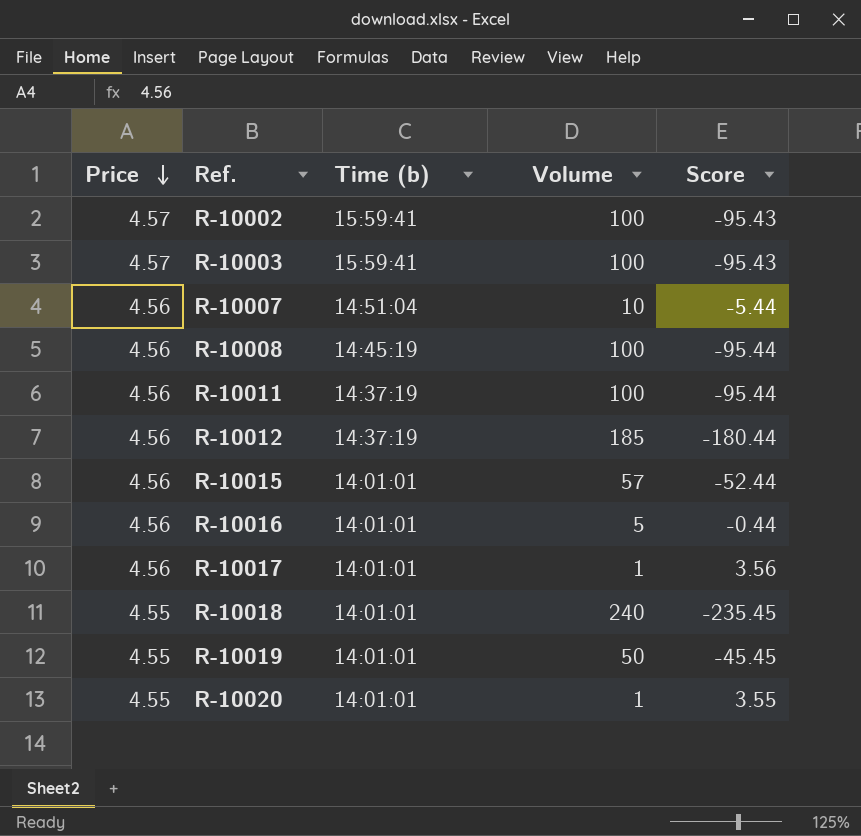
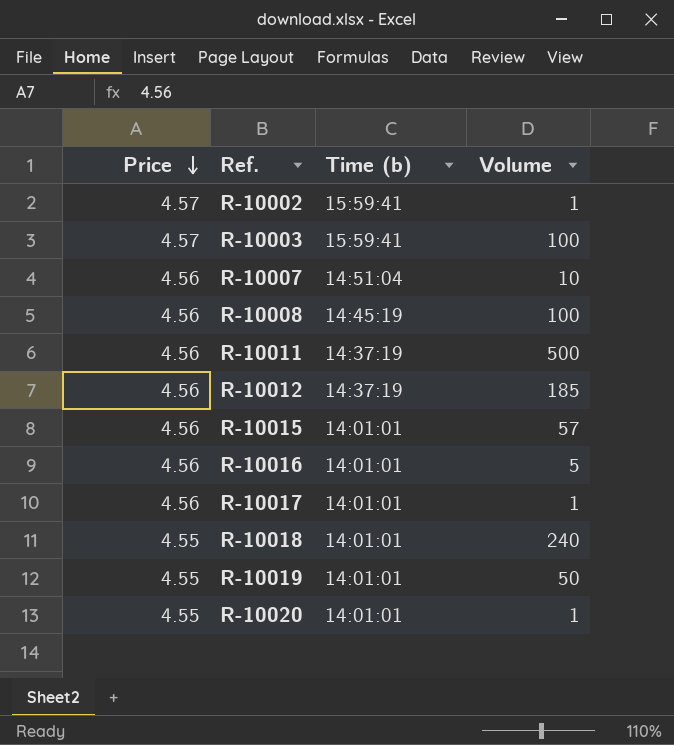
column Score | formula: [Price] - [Volume] -> none
R-10002 | Volume: 100 -> 1
R-10011 | Volume: 100 -> 500

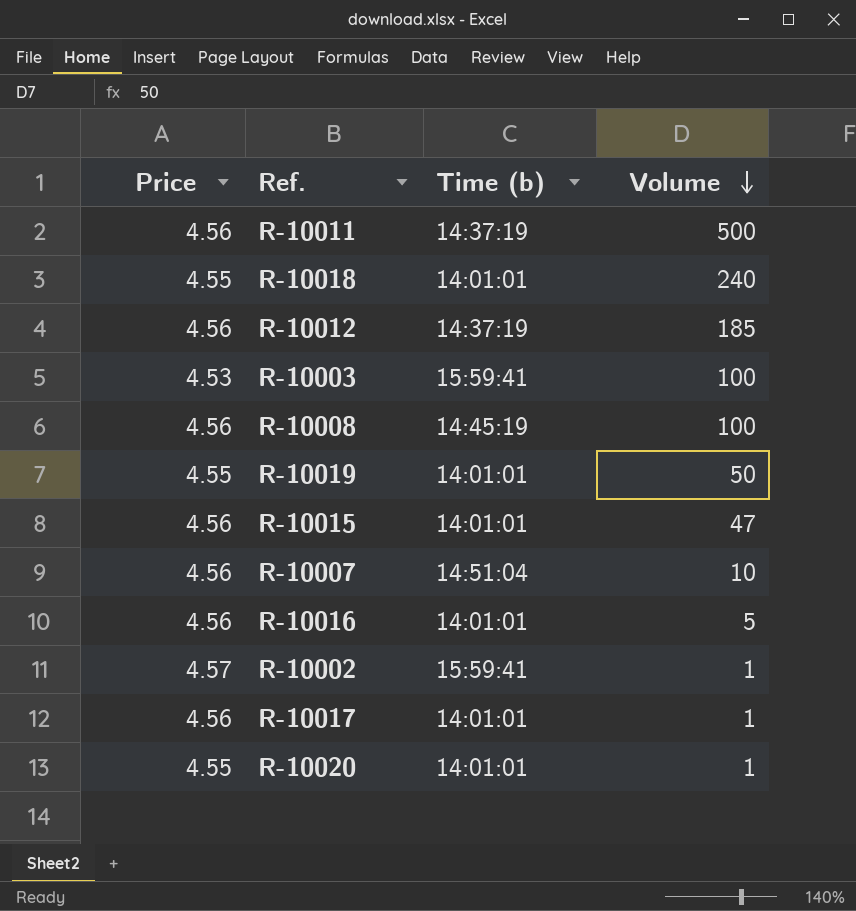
row order: Price descending -> Volume descending
R-10003 | Price: 4.57 -> 4.53
R-10015 | Volume: 57 -> 47

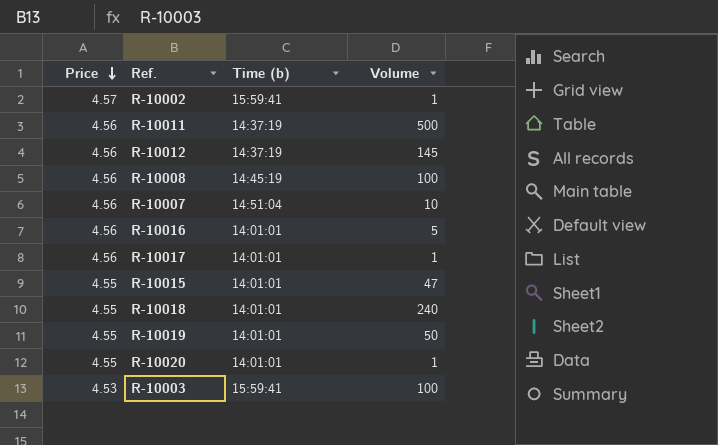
row order: Volume descending -> Price descending
R-10012 | Volume: 185 -> 145
R-10015 | Price: 4.56 -> 4.55

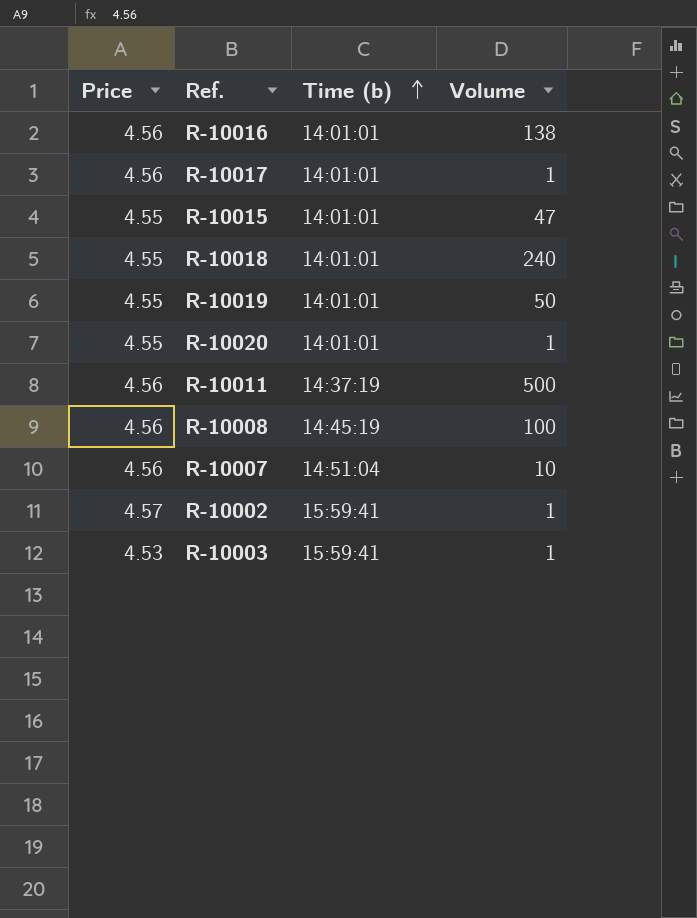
row order: Price descending -> Time (b) ascending
row R-10012: 4.56 | 14:37:19 | 145 -> none
R-10016 | Volume: 5 -> 138
R-10003 | Volume: 100 -> 1

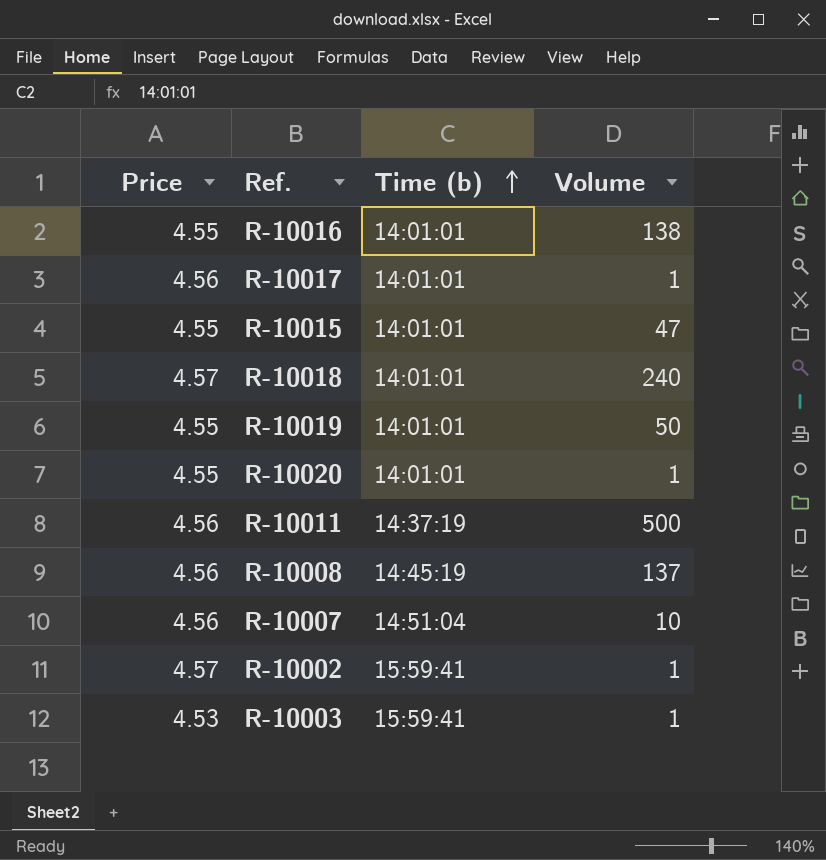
R-10016 | Price: 4.56 -> 4.55
R-10018 | Price: 4.55 -> 4.57
R-10008 | Volume: 100 -> 137

